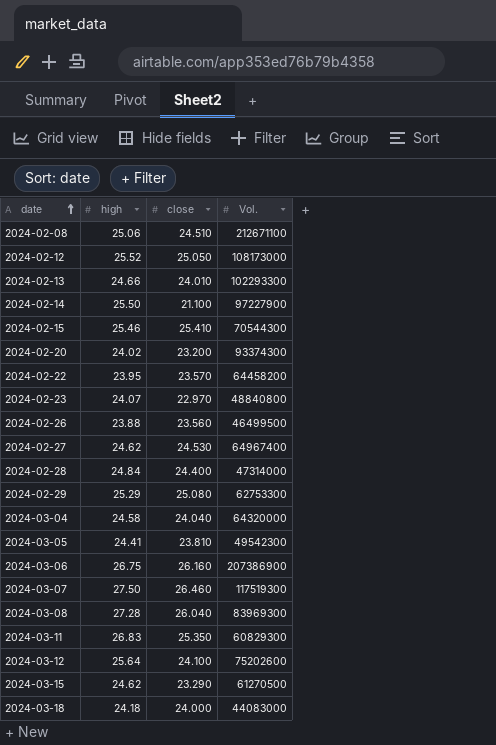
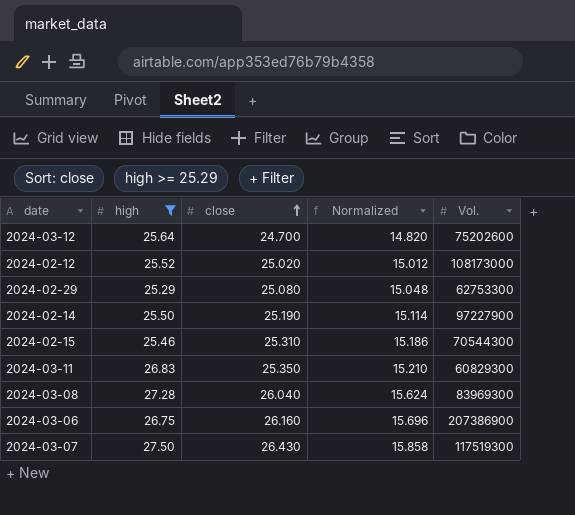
filter: none -> high >= 25.29
row order: date ascending -> close ascending
column Normalized | formula: none -> [close] * 0.6
2024-03-12 | close: 24.100 -> 24.700
2024-02-12 | close: 25.050 -> 25.020
2024-02-14 | close: 21.100 -> 25.190
2024-02-15 | close: 25.410 -> 25.310
2024-03-07 | close: 26.460 -> 26.430

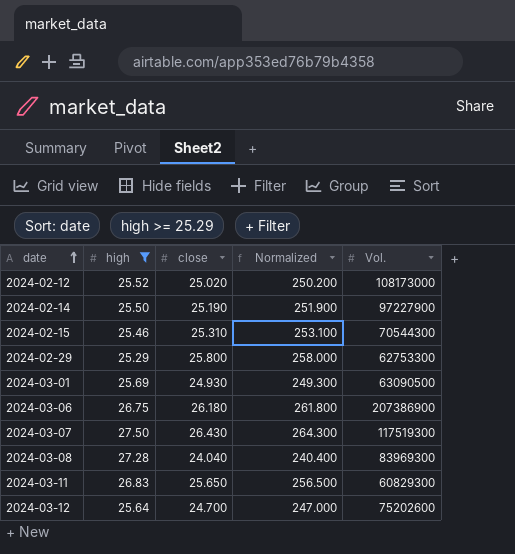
row order: close ascending -> date ascending
column Normalized | formula: [close] * 0.6 -> [close] * 10
2024-02-29 | close: 25.080 -> 25.800
row 2024-03-01: none -> 25.69 | 24.930 | 249.300 | 63090500
2024-03-06 | close: 26.160 -> 26.180
2024-03-08 | close: 26.040 -> 24.040
2024-03-11 | close: 25.350 -> 25.650

